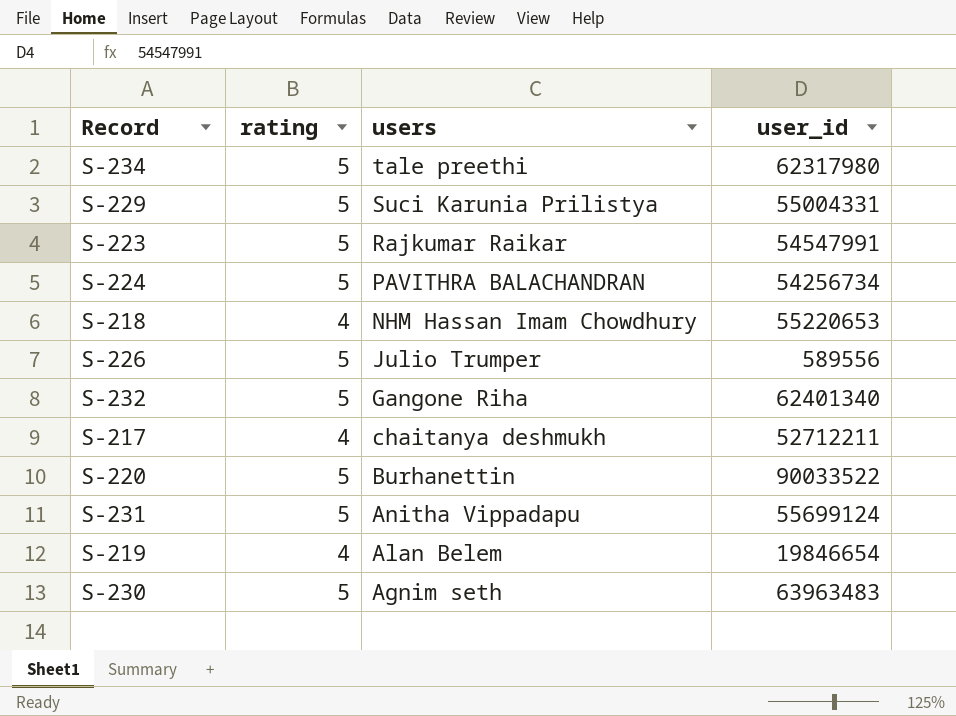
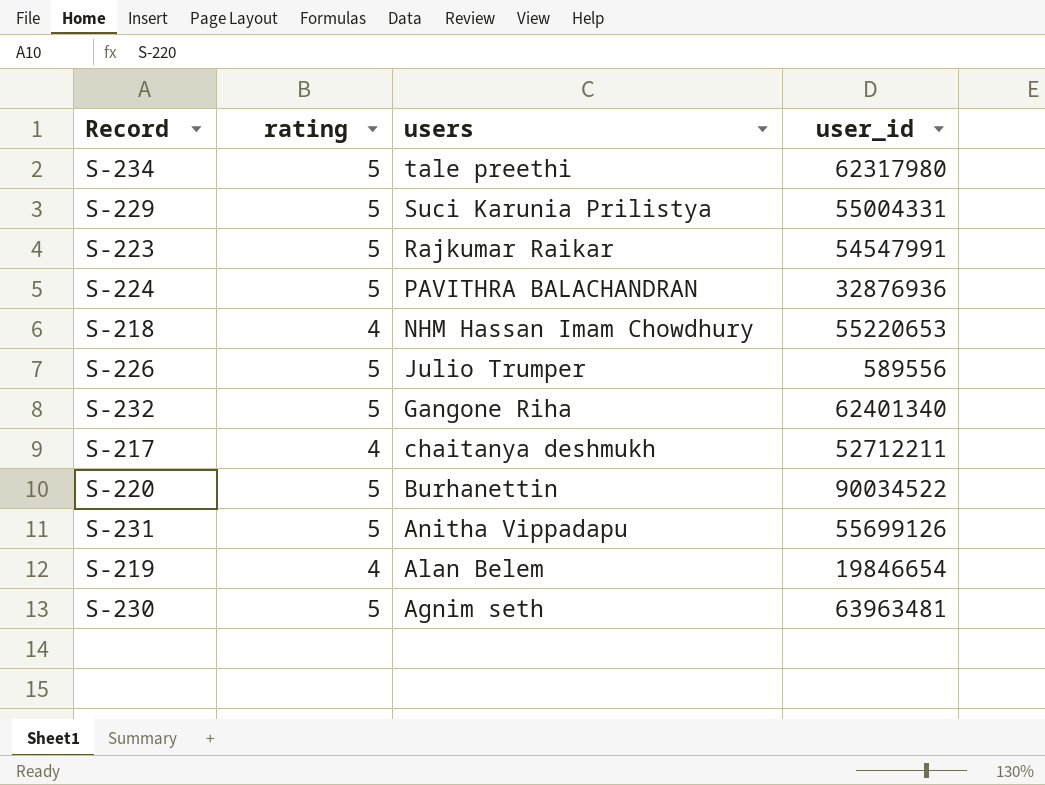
S-224 | user_id: 54256734 -> 32876936
S-220 | user_id: 90033522 -> 90034522
S-231 | user_id: 55699124 -> 55699126
S-230 | user_id: 63963483 -> 63963481

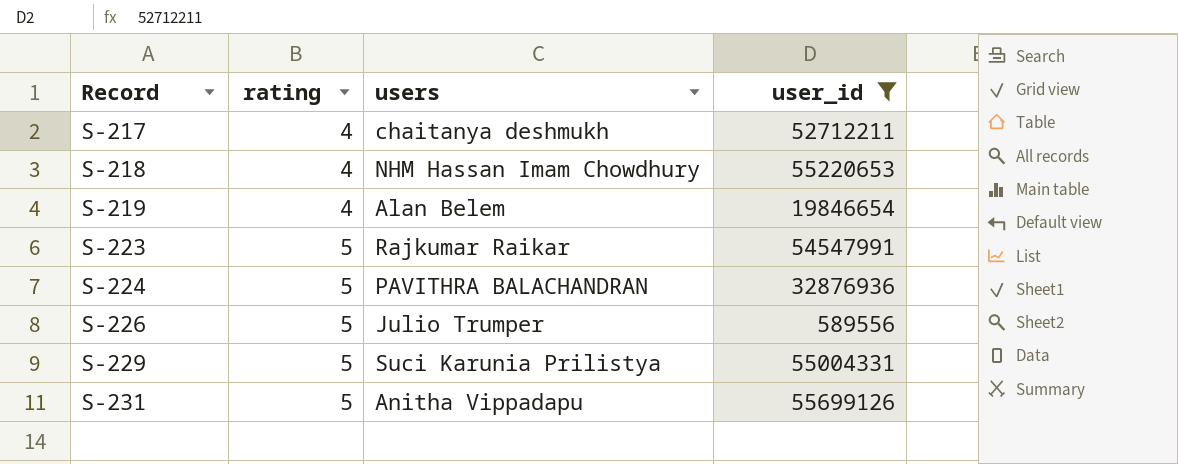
filter: none -> user_id <= 55699126
row order: users descending -> Record ascending

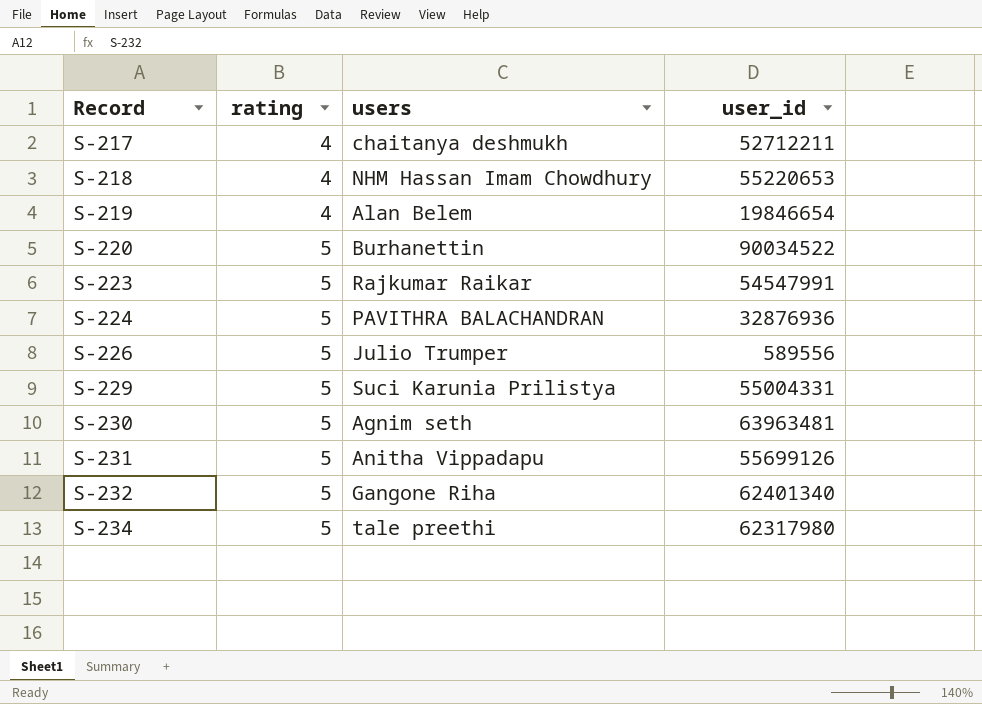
filter: user_id <= 55699126 -> none

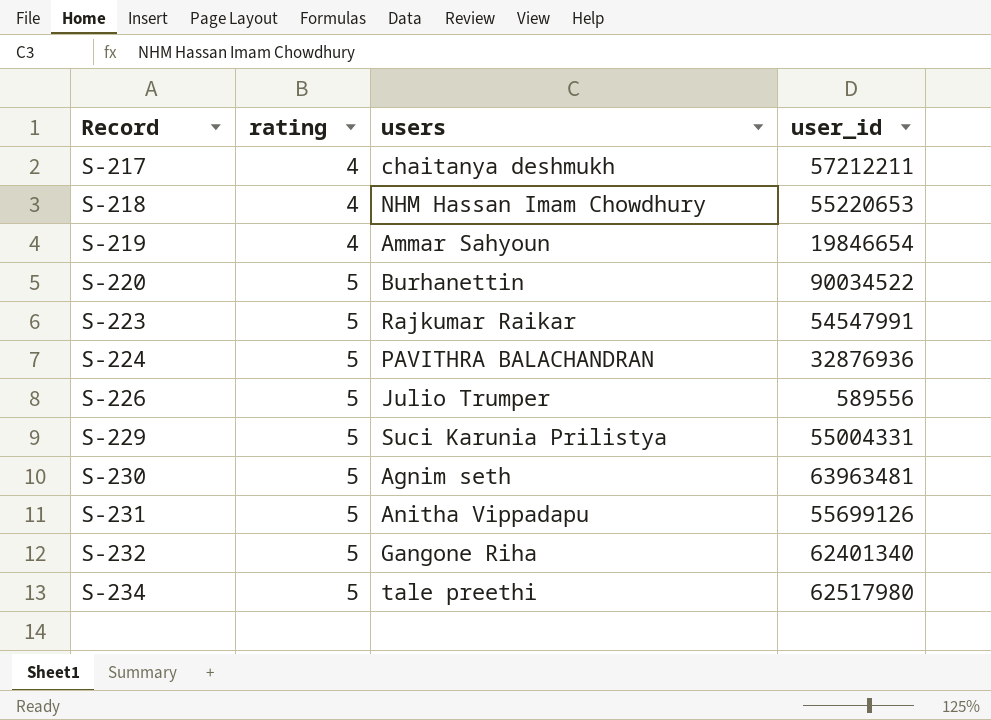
S-217 | user_id: 52712211 -> 57212211
S-219 | users: Alan Belem -> Ammar Sahyoun
S-234 | user_id: 62317980 -> 62517980

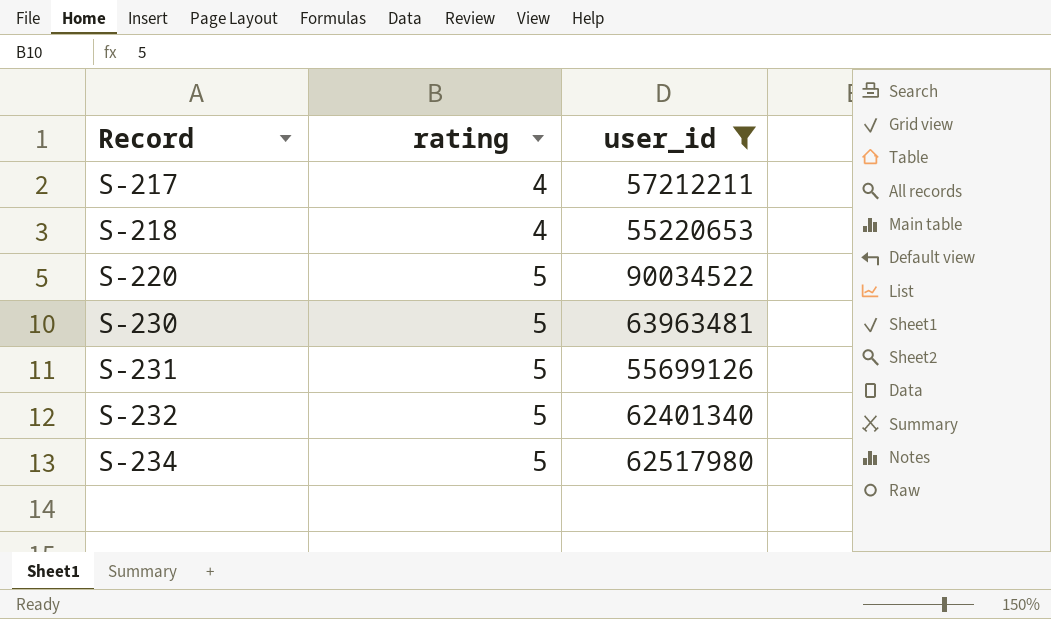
filter: none -> user_id >= 55220653
column users | position: 3 -> none

